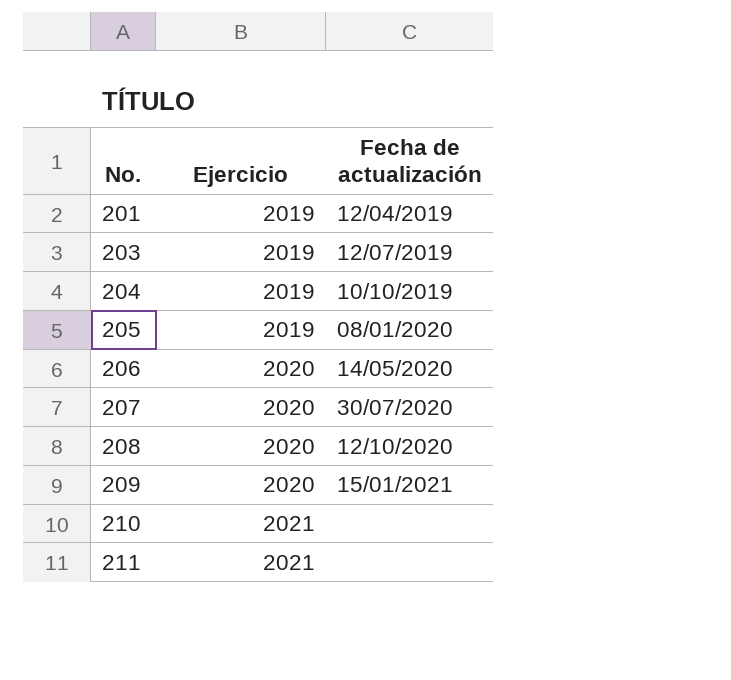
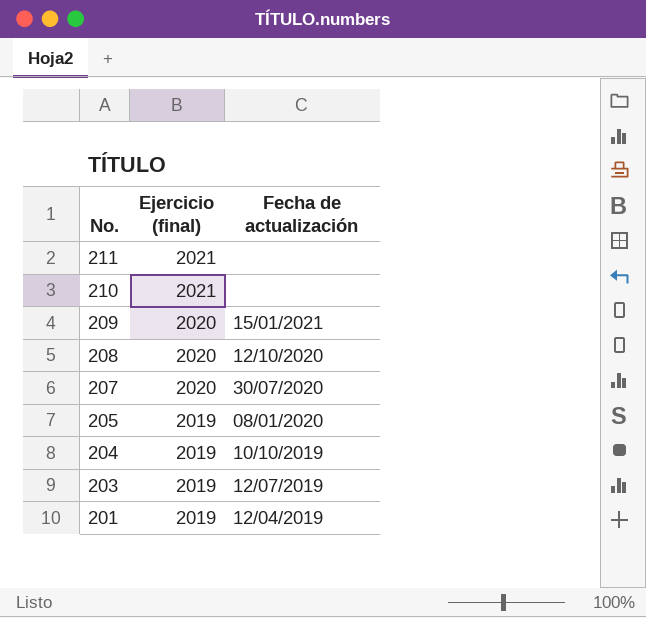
row order: No. ascending -> No. descending
column name: Ejercicio -> Ejercicio (final)
row 206: 2020 | 14/05/2020 -> none

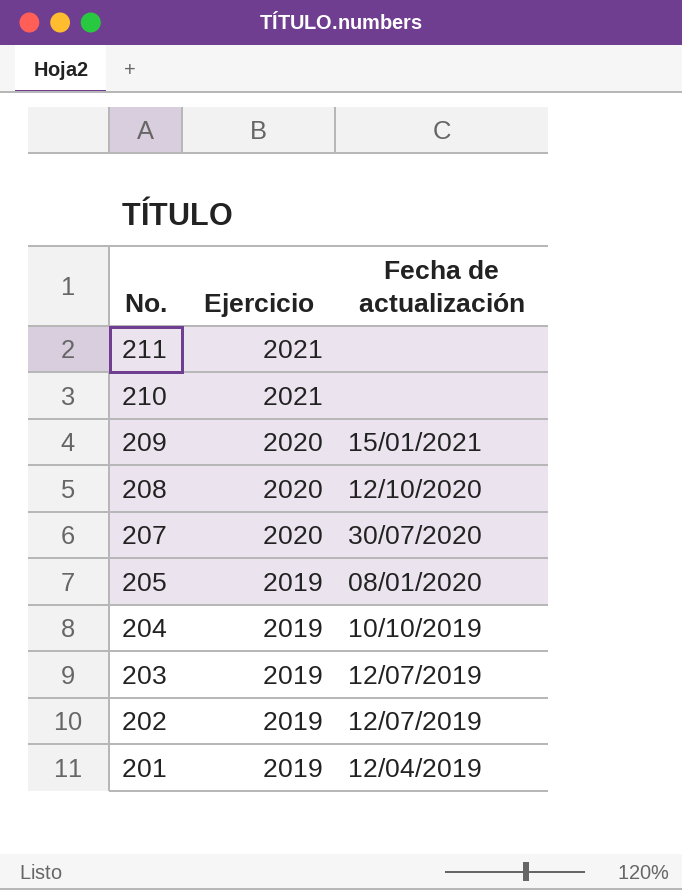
column name: Ejercicio (final) -> Ejercicio
row 202: none -> 2019 | 12/07/2019

